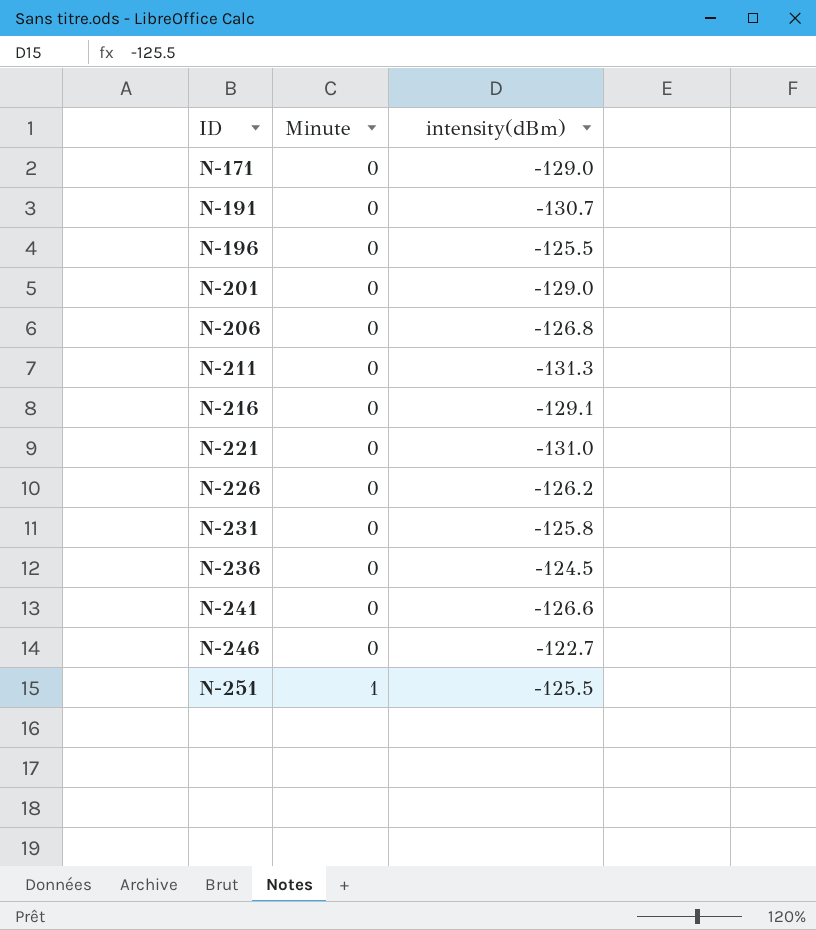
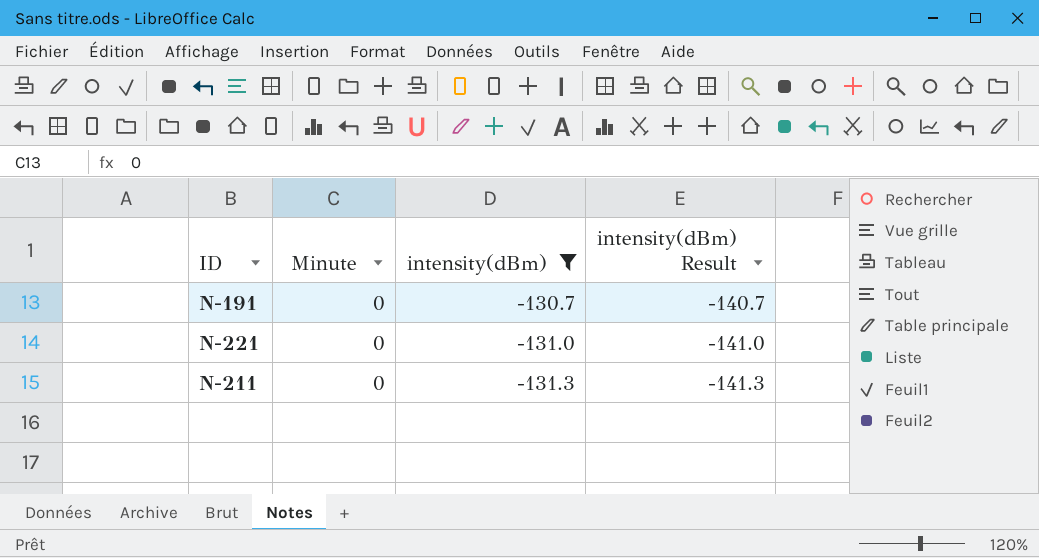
filter: none -> intensity(dBm) <= -130.7
row order: ID ascending -> intensity(dBm) descending
column intensity(dBm) Result | formula: none -> [intensity(dBm)] - 10

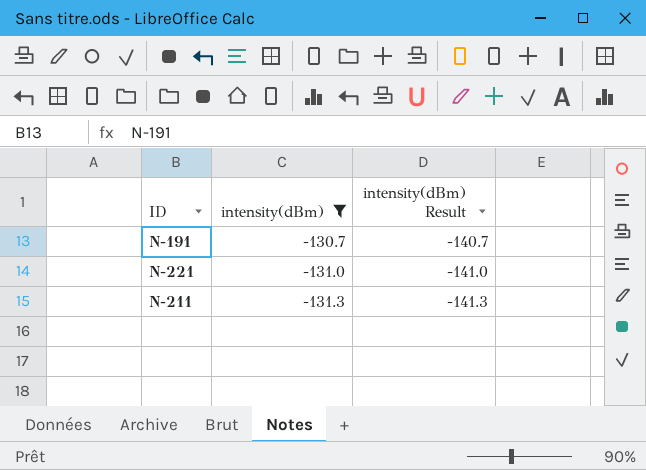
column Minute | position: 2 -> none

